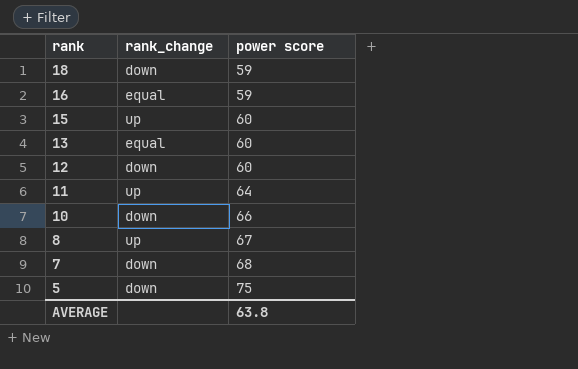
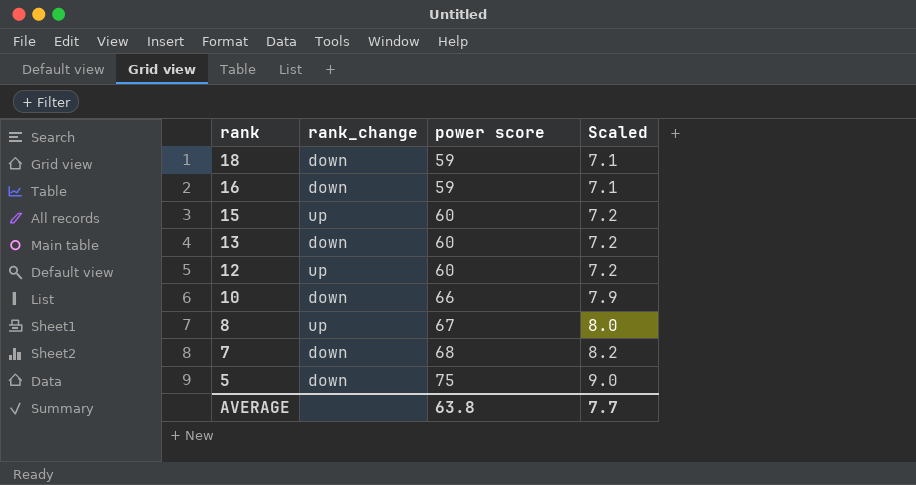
column Scaled | formula: none -> [power score] * 0.12
row 11: up | 64 -> none
16 | rank_change: equal -> down
13 | rank_change: equal -> down
12 | rank_change: down -> up

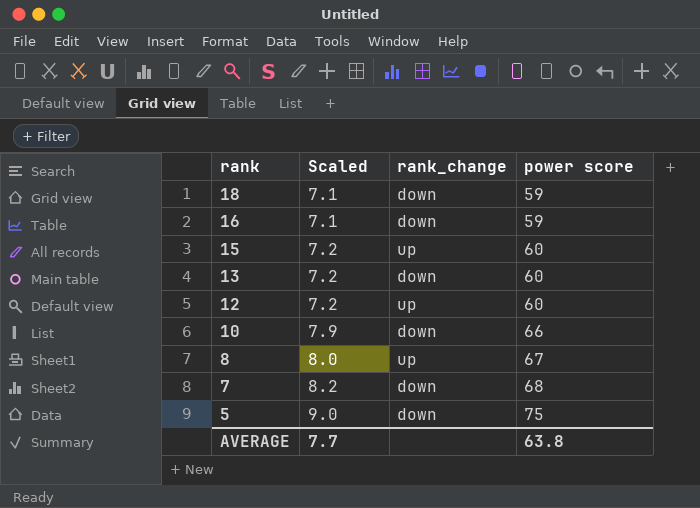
column Scaled | position: 4 -> 2

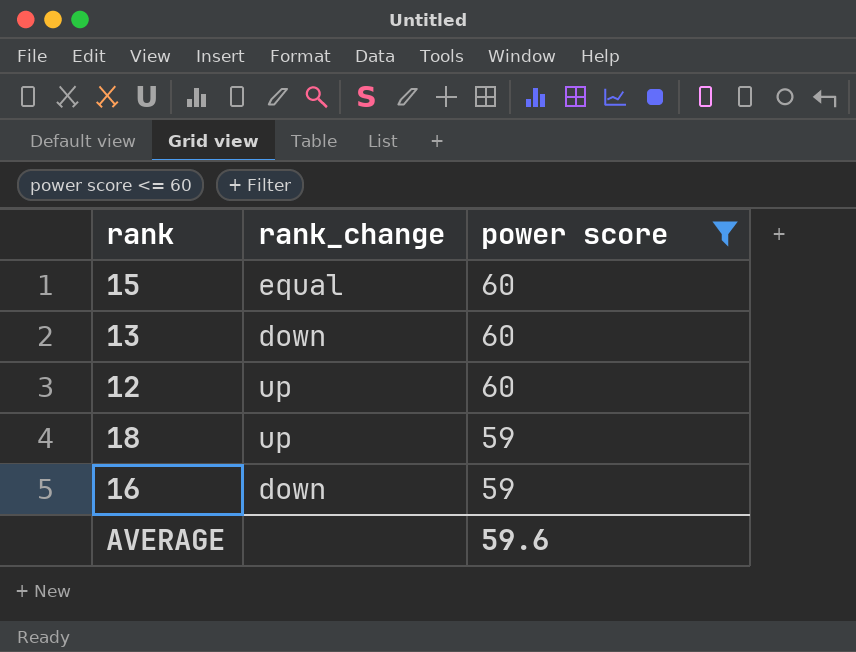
filter: none -> power score <= 60
row order: rank descending -> power score descending
column Scaled | formula: [power score] * 0.12 -> none
15 | rank_change: up -> equal
18 | rank_change: down -> up
AVERAGE | power score: 63.8 -> 59.6

